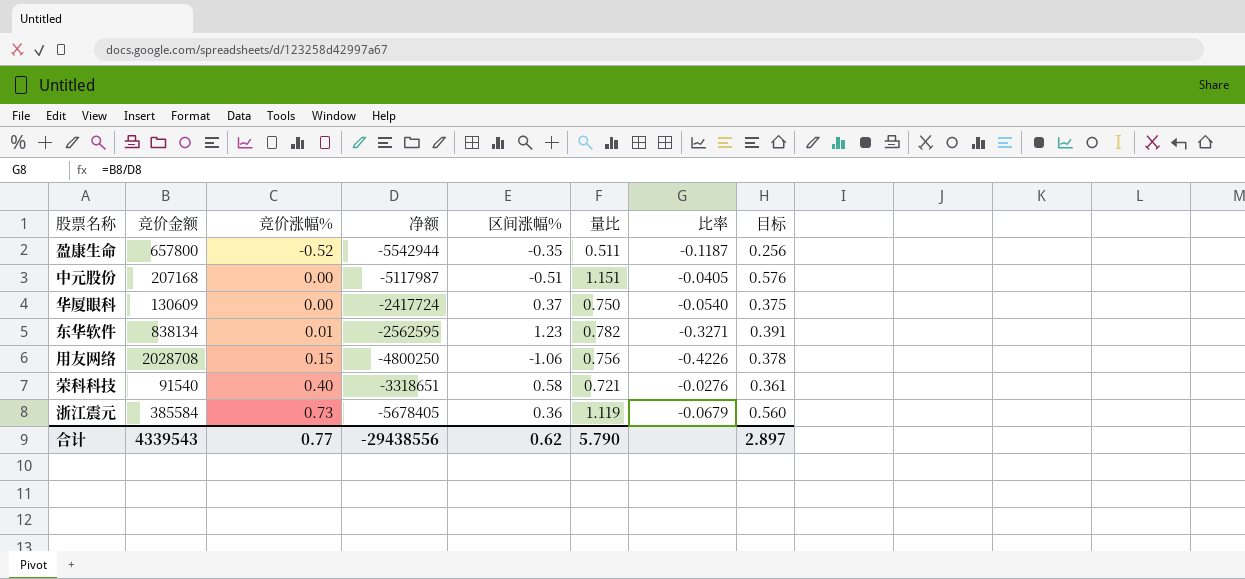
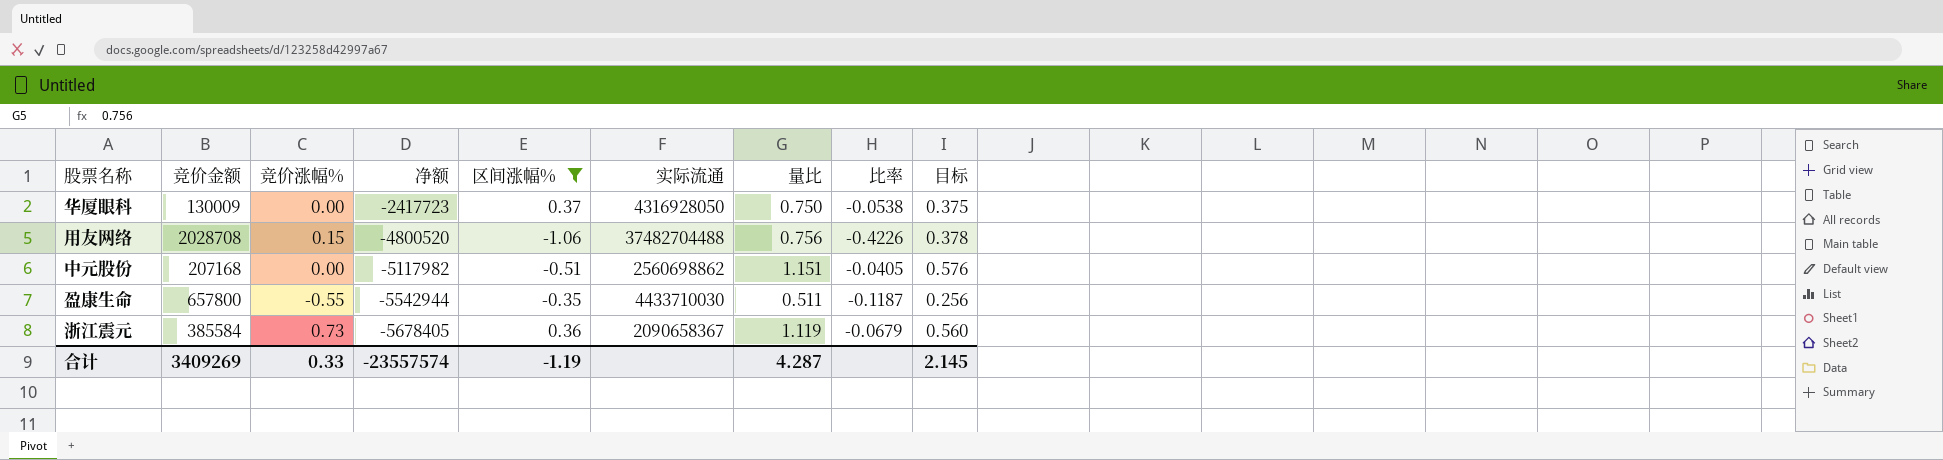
filter: none -> 区间涨幅% <= 0.37
row order: 竞价涨幅% ascending -> 净额 descending
column 实际流通 | position: none -> 6
华厦眼科 | 竞价金额: 130609 -> 130009
华厦眼科 | 净额: -2417724 -> -2417723
华厦眼科 | 比率: -0.0540 -> -0.0538
用友网络 | 净额: -4800250 -> -4800520
中元股份 | 净额: -5117987 -> -5117982
盈康生命 | 竞价涨幅%: -0.52 -> -0.55
合计 | 竞价金额: 4339543 -> 3409269
合计 | 竞价涨幅%: 0.77 -> 0.33
合计 | 净额: -29438556 -> -23557574
合计 | 区间涨幅%: 0.62 -> -1.19
合计 | 量比: 5.790 -> 4.287
合计 | 目标: 2.897 -> 2.145

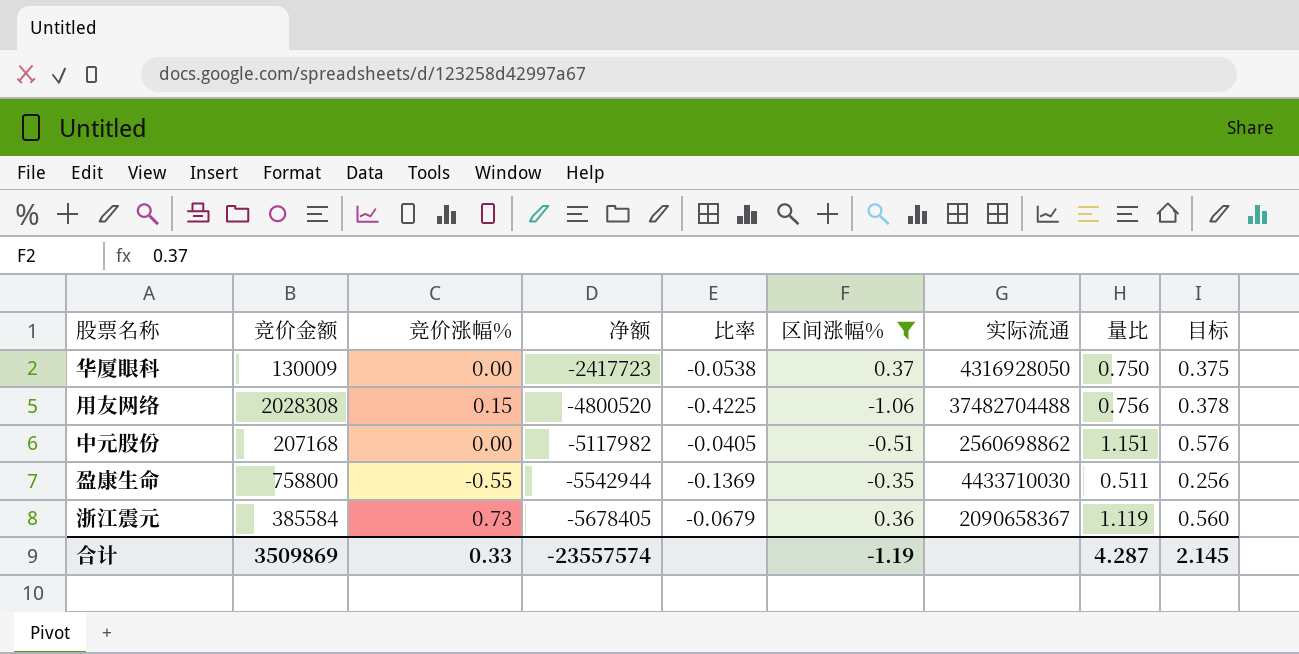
column 比率 | position: 8 -> 5
用友网络 | 竞价金额: 2028708 -> 2028308
用友网络 | 比率: -0.4226 -> -0.4225
盈康生命 | 竞价金额: 657800 -> 758800
盈康生命 | 比率: -0.1187 -> -0.1369
合计 | 竞价金额: 3409269 -> 3509869

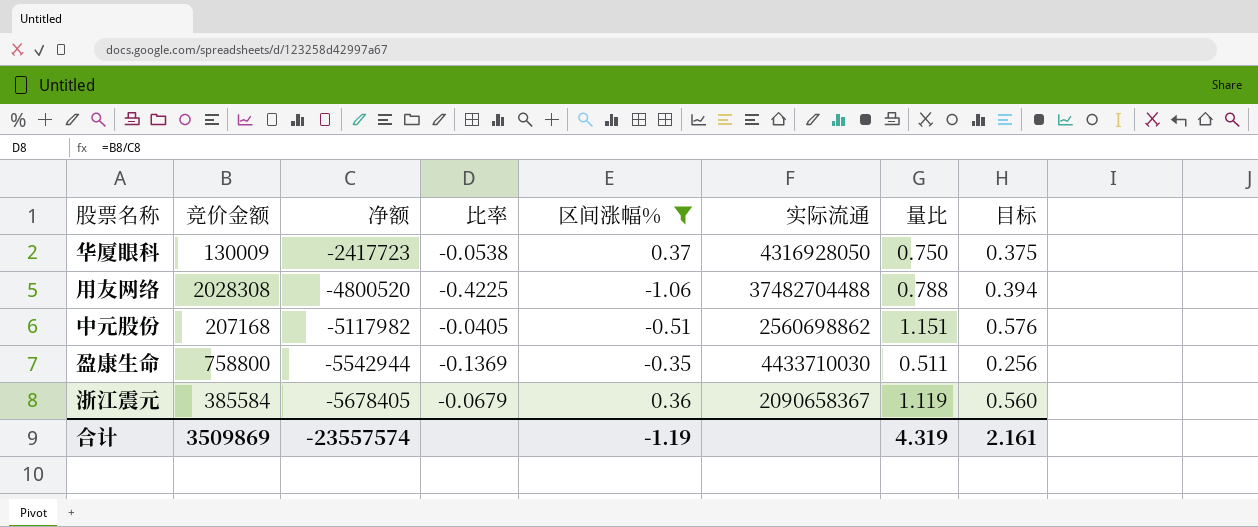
column 竞价涨幅% | position: 3 -> none
用友网络 | 量比: 0.756 -> 0.788
用友网络 | 目标: 0.378 -> 0.394
合计 | 量比: 4.287 -> 4.319
合计 | 目标: 2.145 -> 2.161

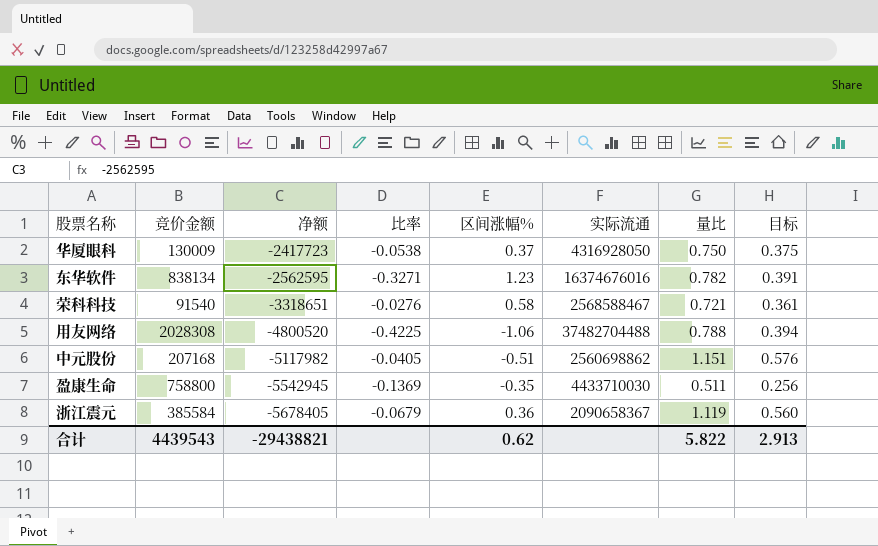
filter: 区间涨幅% <= 0.37 -> none
盈康生命 | 净额: -5542944 -> -5542945
合计 | 竞价金额: 3509869 -> 4439543
合计 | 净额: -23557574 -> -29438821
合计 | 区间涨幅%: -1.19 -> 0.62
合计 | 量比: 4.319 -> 5.822
合计 | 目标: 2.161 -> 2.913

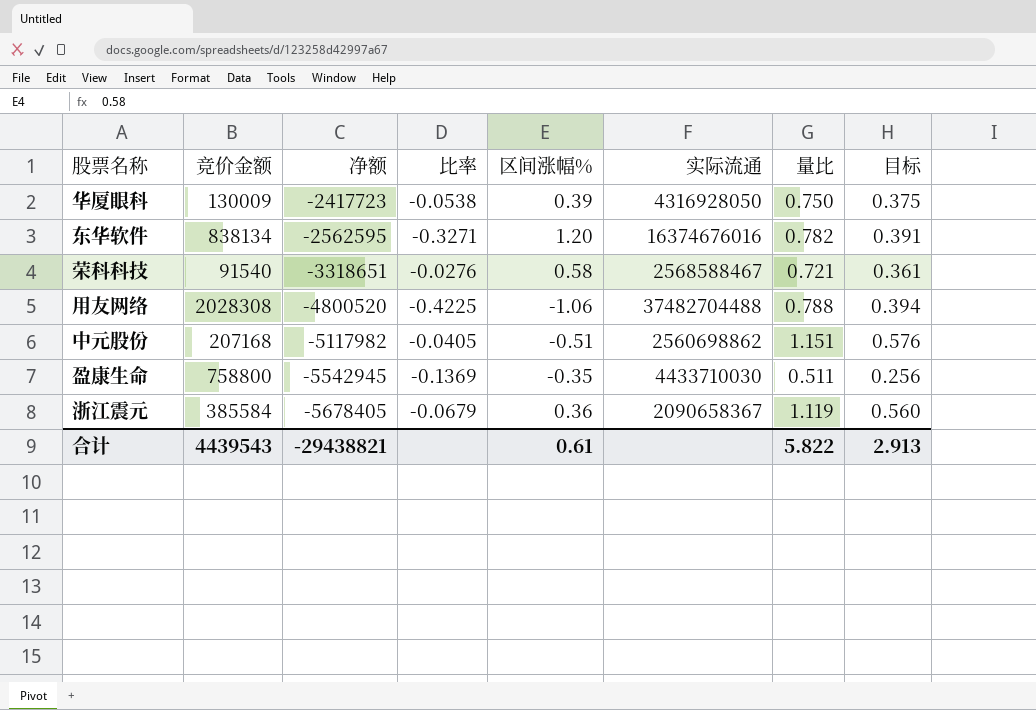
华厦眼科 | 区间涨幅%: 0.37 -> 0.39
东华软件 | 区间涨幅%: 1.23 -> 1.20
合计 | 区间涨幅%: 0.62 -> 0.61

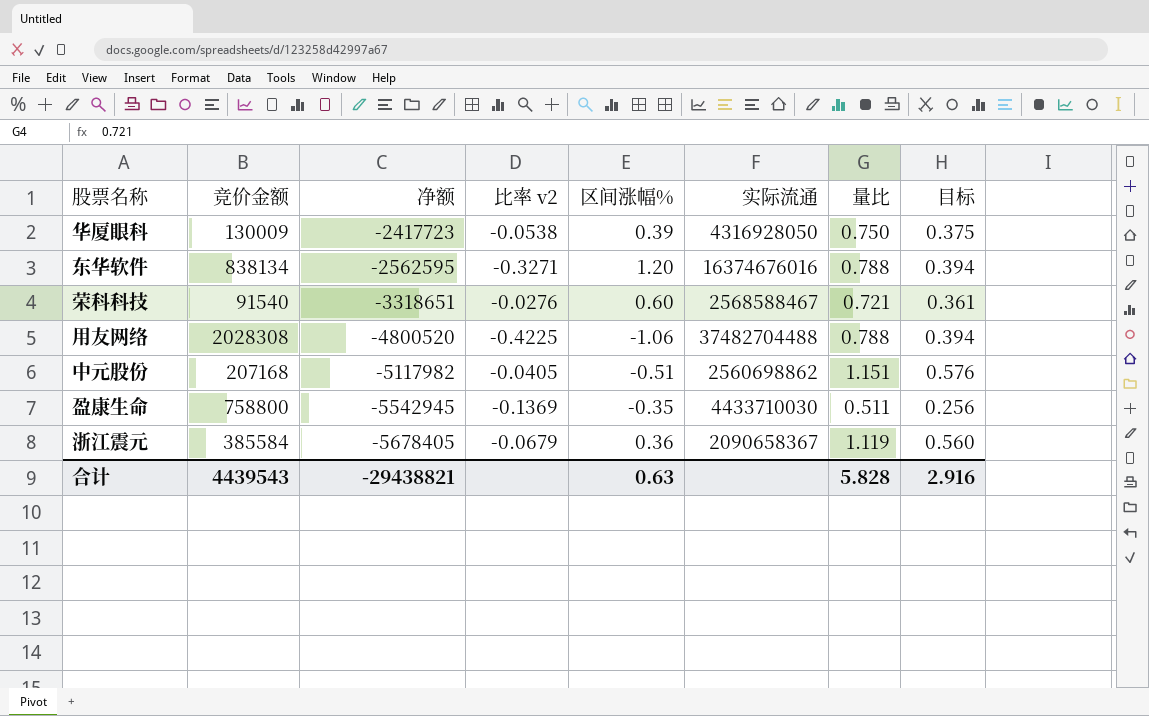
column name: 比率 -> 比率 v2
东华软件 | 量比: 0.782 -> 0.788
东华软件 | 目标: 0.391 -> 0.394
荣科科技 | 区间涨幅%: 0.58 -> 0.60
合计 | 区间涨幅%: 0.61 -> 0.63
合计 | 量比: 5.822 -> 5.828
合计 | 目标: 2.913 -> 2.916

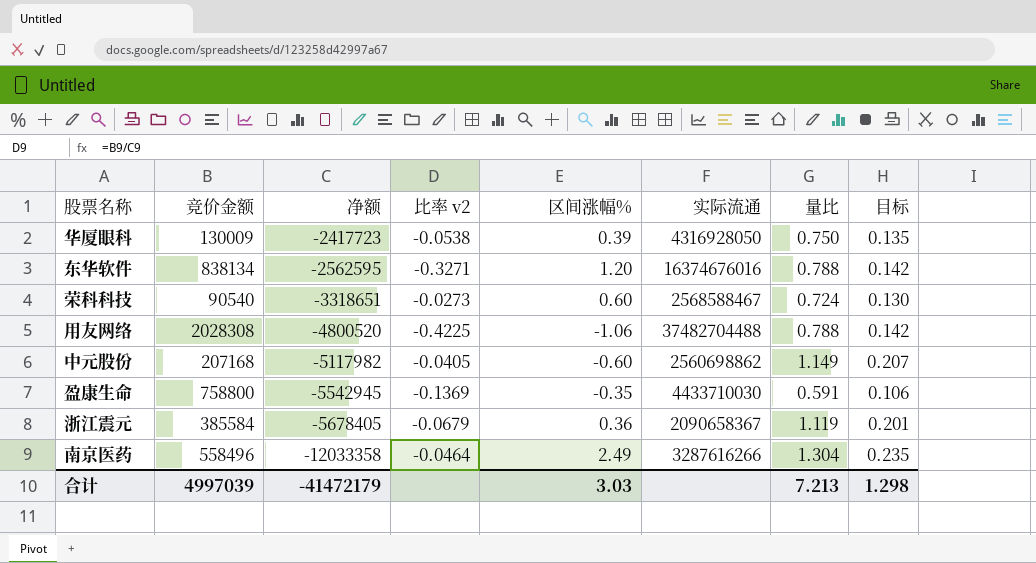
column 目标 | formula: [量比] * 0.5 -> [量比] * 0.18
荣科科技 | 竞价金额: 91540 -> 90540
荣科科技 | 比率 v2: -0.0276 -> -0.0273
荣科科技 | 量比: 0.721 -> 0.724
中元股份 | 区间涨幅%: -0.51 -> -0.60
中元股份 | 量比: 1.151 -> 1.149
盈康生命 | 量比: 0.511 -> 0.591
row 南京医药: none -> 558496 | -12033358 | -0.0464 | 2.49 | 3287616266 | 1.304 | 0.235
合计 | 竞价金额: 4439543 -> 4997039
合计 | 净额: -29438821 -> -41472179
合计 | 区间涨幅%: 0.63 -> 3.03
合计 | 量比: 5.828 -> 7.213
合计 | 目标: 2.916 -> 1.298

